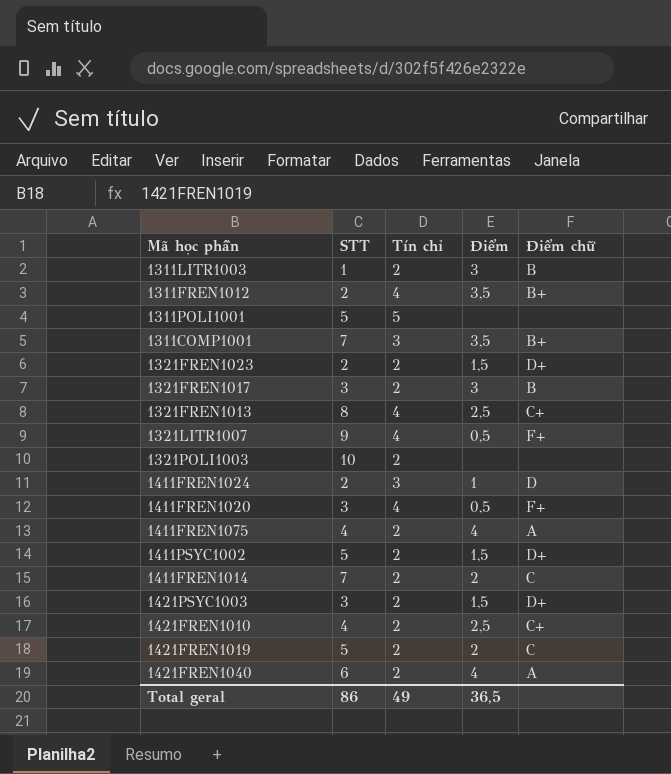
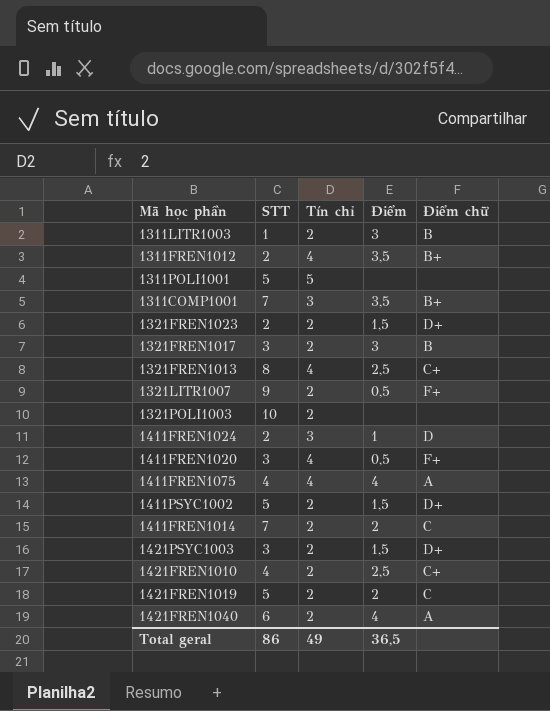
1321LITR1007 | Tín chỉ: 4 -> 2
1411FREN1075 | Tín chỉ: 2 -> 4

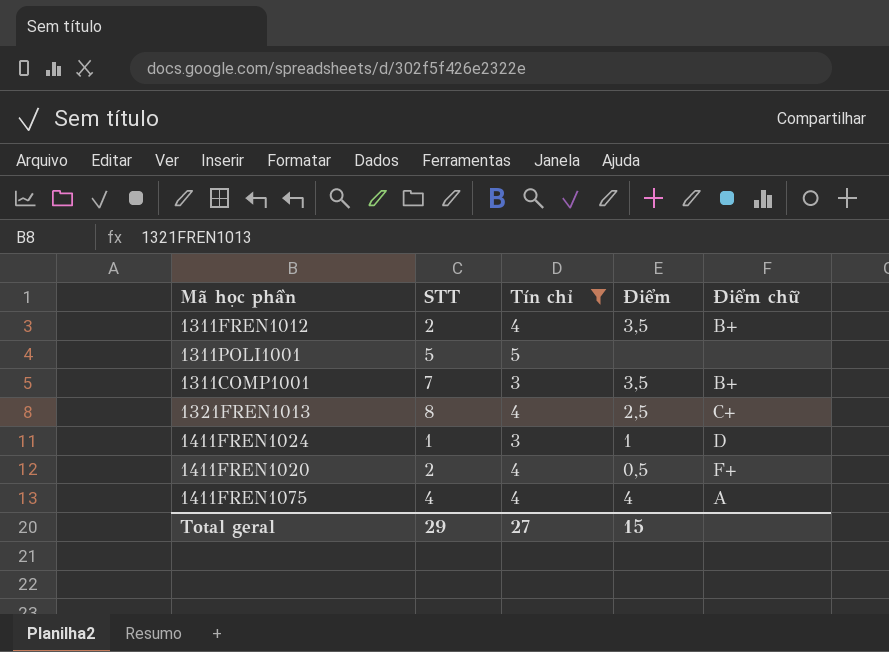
filter: none -> Tín chỉ != 2
1411FREN1024 | STT: 2 -> 1
1411FREN1020 | STT: 3 -> 2
Total geral | STT: 86 -> 29
Total geral | Tín chỉ: 49 -> 27
Total geral | Điểm: 36,5 -> 15

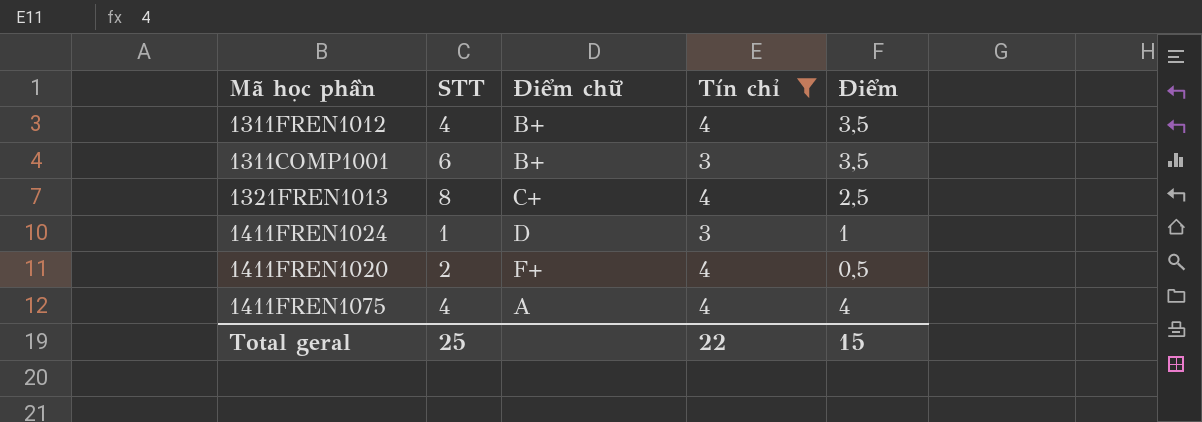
column Điểm chữ | position: 5 -> 3
row 1311POLI1001: 5 | 5 | none | none -> none
1311FREN1012 | STT: 2 -> 4
1311COMP1001 | STT: 7 -> 6
Total geral | STT: 29 -> 25
Total geral | Tín chỉ: 27 -> 22

